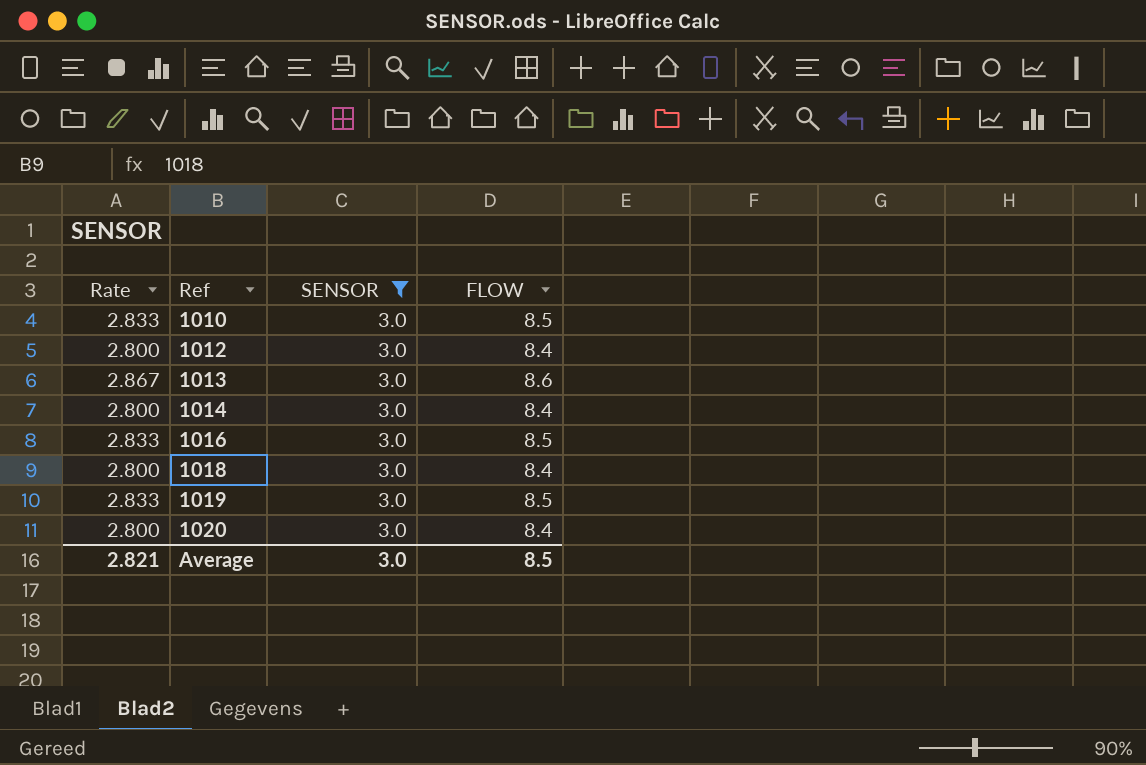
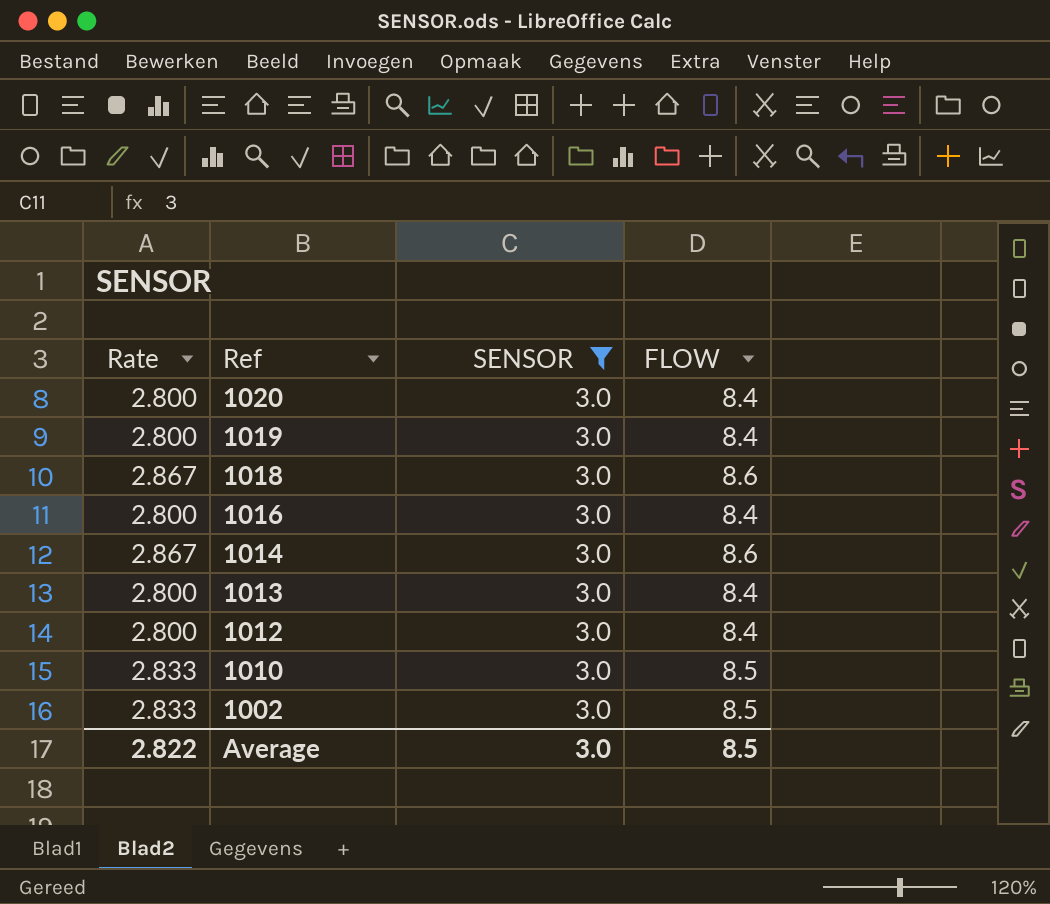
row order: Ref ascending -> Ref descending
1019 | Rate: 2.833 -> 2.800
1019 | FLOW: 8.5 -> 8.4
1018 | Rate: 2.800 -> 2.867
1018 | FLOW: 8.4 -> 8.6
1016 | Rate: 2.833 -> 2.800
1016 | FLOW: 8.5 -> 8.4
1014 | Rate: 2.800 -> 2.867
1014 | FLOW: 8.4 -> 8.6
1013 | Rate: 2.867 -> 2.800
1013 | FLOW: 8.6 -> 8.4
row 1002: none -> 2.833 | 3.0 | 8.5
Average | Rate: 2.821 -> 2.822

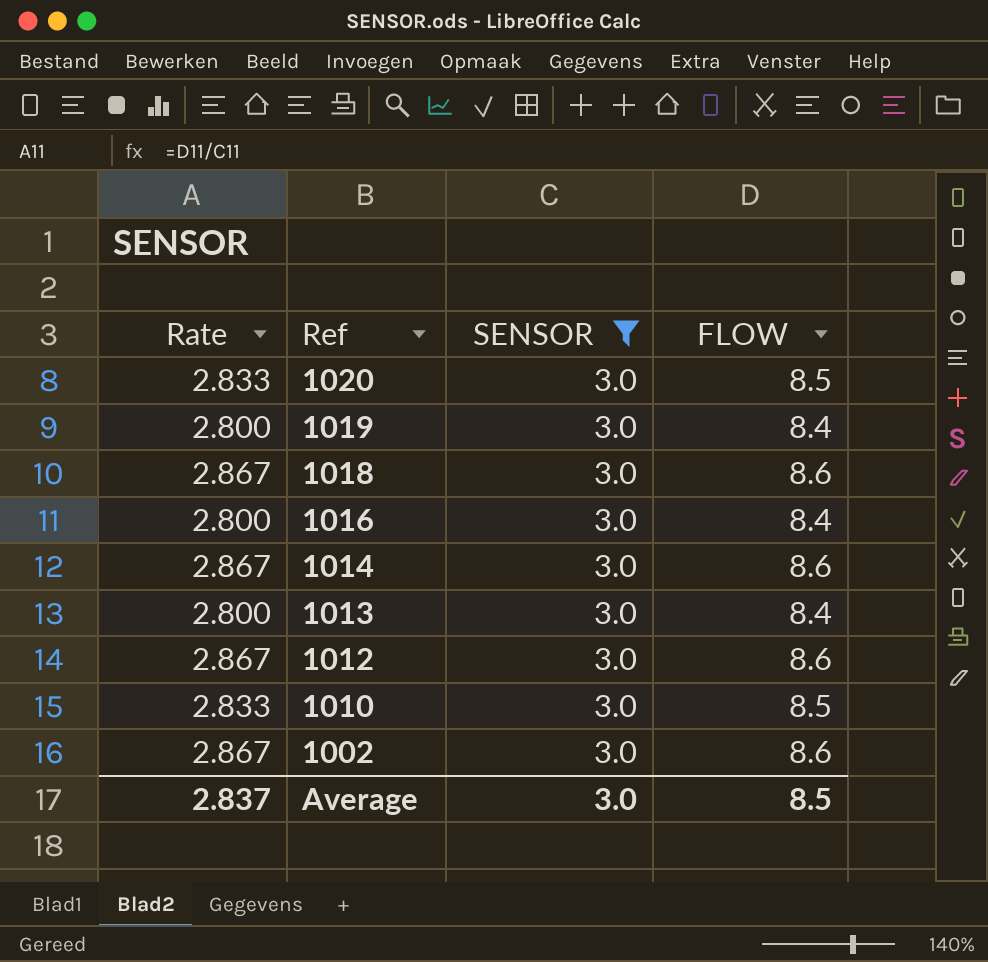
1020 | Rate: 2.800 -> 2.833
1020 | FLOW: 8.4 -> 8.5
1012 | Rate: 2.800 -> 2.867
1012 | FLOW: 8.4 -> 8.6
1002 | Rate: 2.833 -> 2.867
1002 | FLOW: 8.5 -> 8.6
Average | Rate: 2.822 -> 2.837

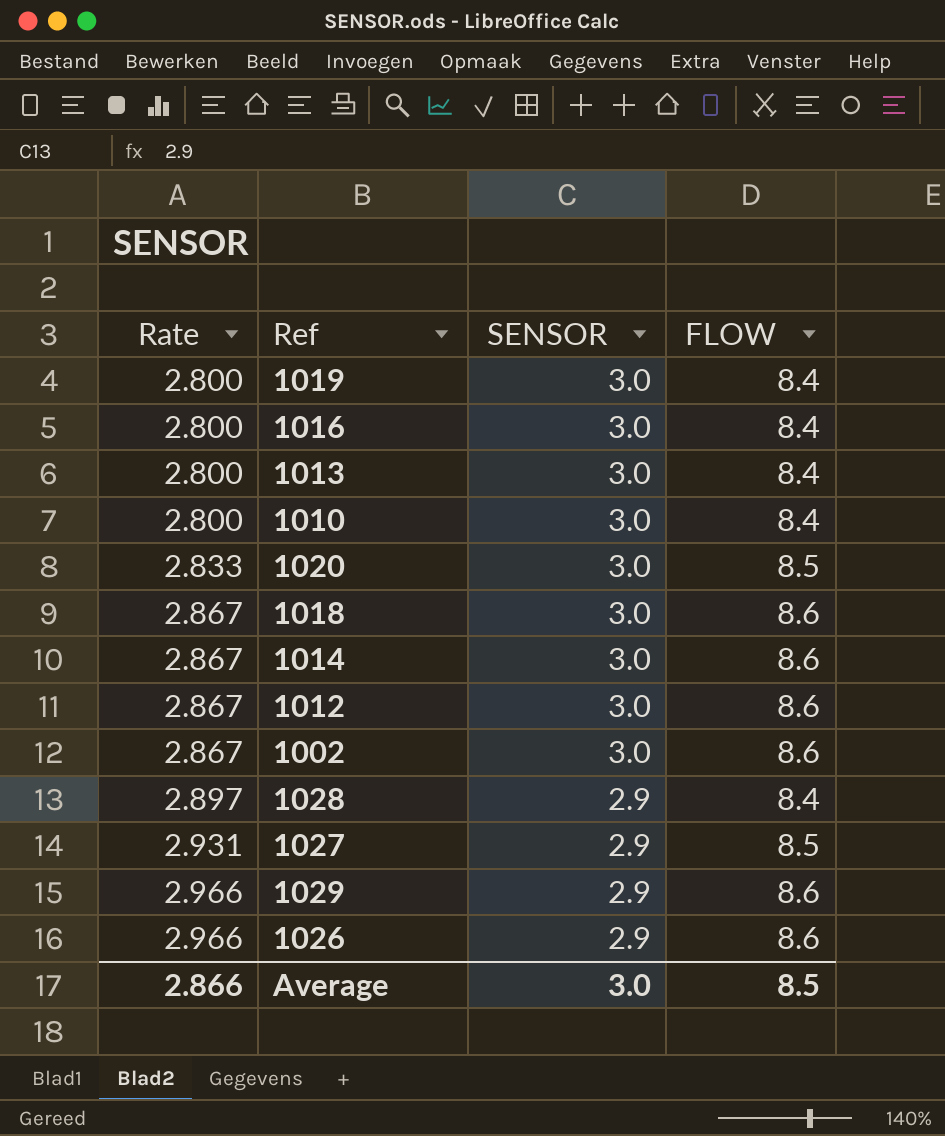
filter: SENSOR = 3.0 -> none
row order: Ref descending -> Rate ascending
1010 | Rate: 2.833 -> 2.800
1010 | FLOW: 8.5 -> 8.4
Average | Rate: 2.837 -> 2.866

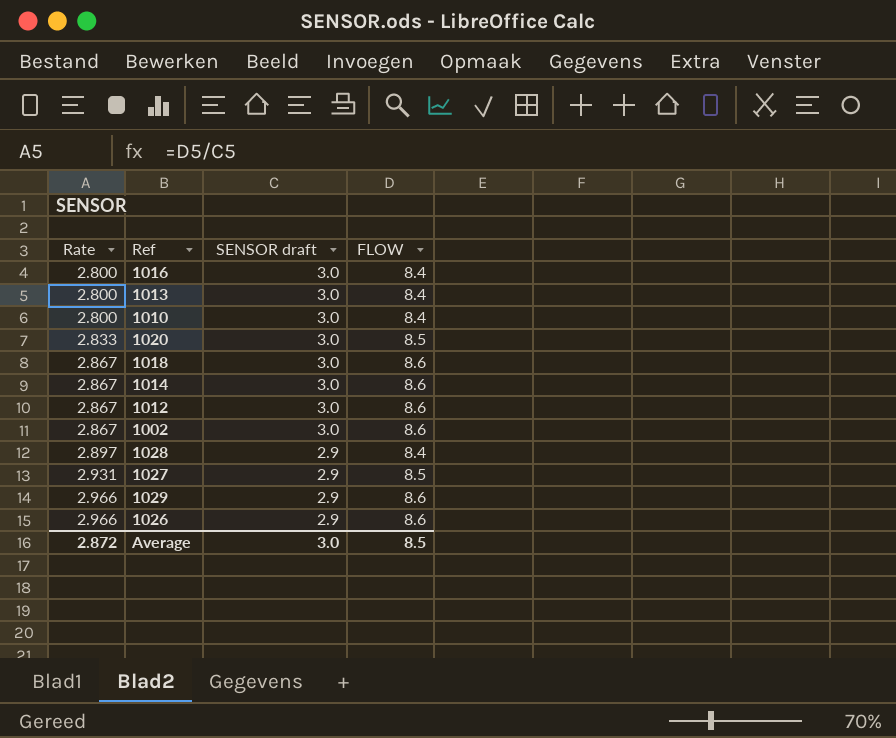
column name: SENSOR -> SENSOR draft
row 1019: 2.800 | 3.0 | 8.4 -> none
Average | Rate: 2.866 -> 2.872

